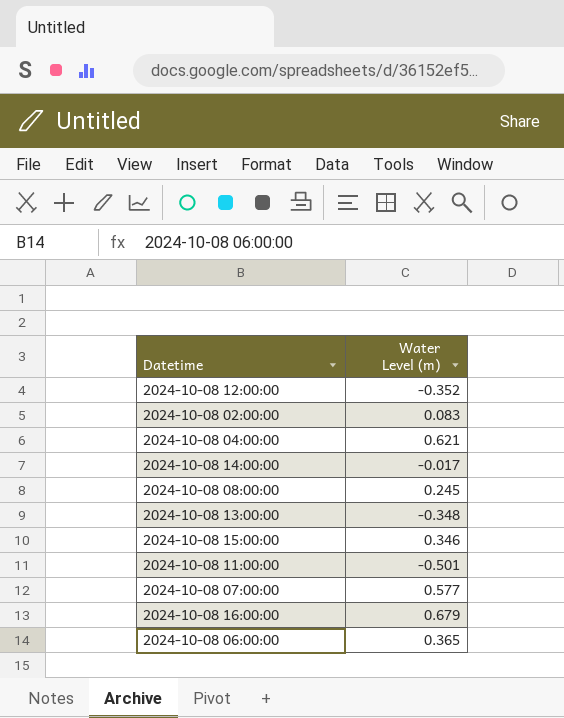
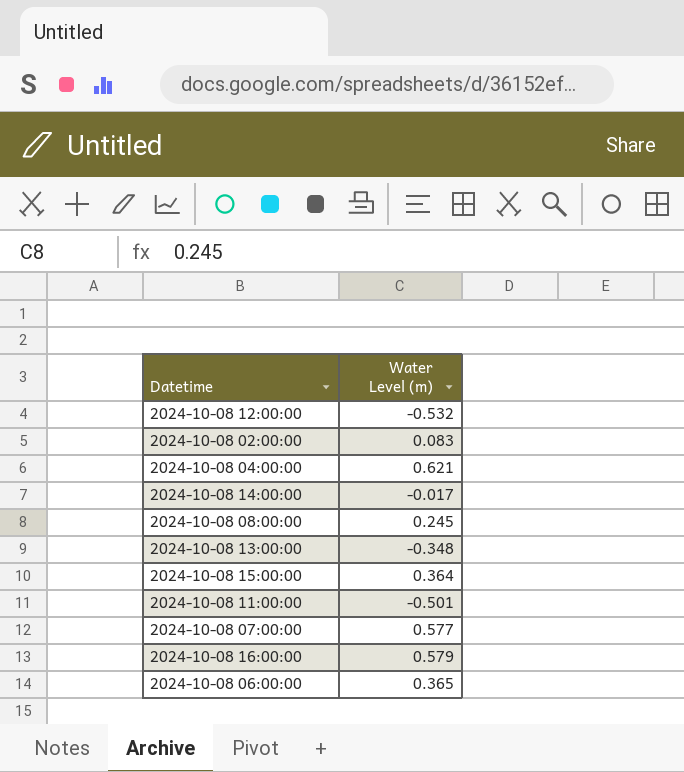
2024-10-08 12:00:00 | Water Level (m): -0.352 -> -0.532
2024-10-08 15:00:00 | Water Level (m): 0.346 -> 0.364
2024-10-08 16:00:00 | Water Level (m): 0.679 -> 0.579

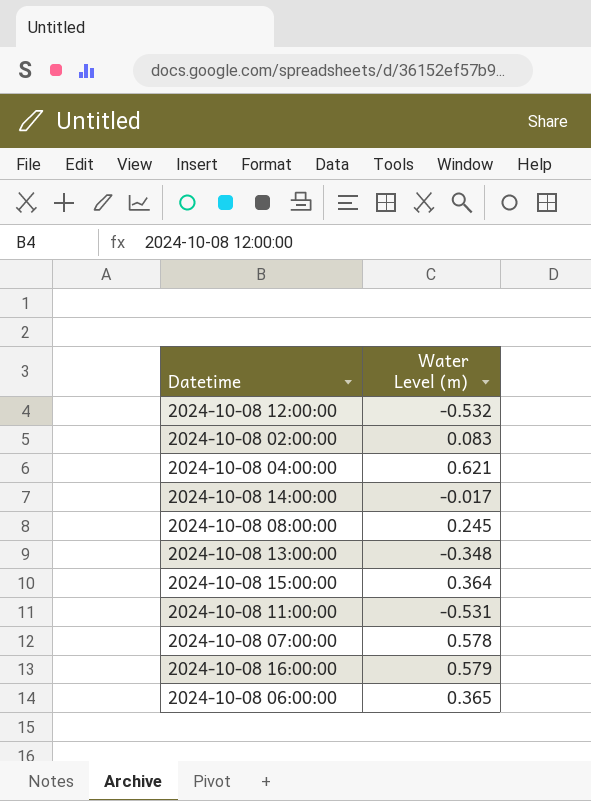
2024-10-08 11:00:00 | Water Level (m): -0.501 -> -0.531
2024-10-08 07:00:00 | Water Level (m): 0.577 -> 0.578

